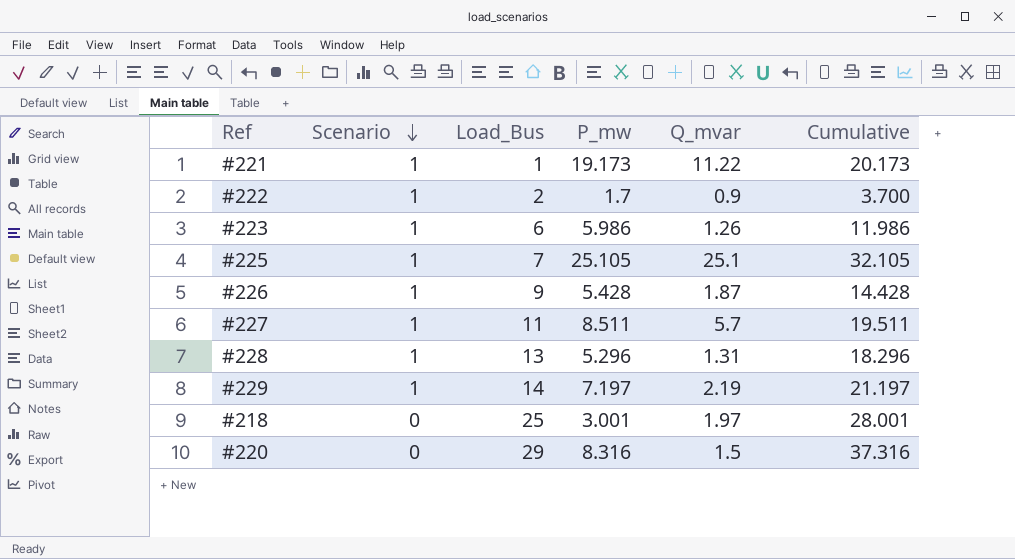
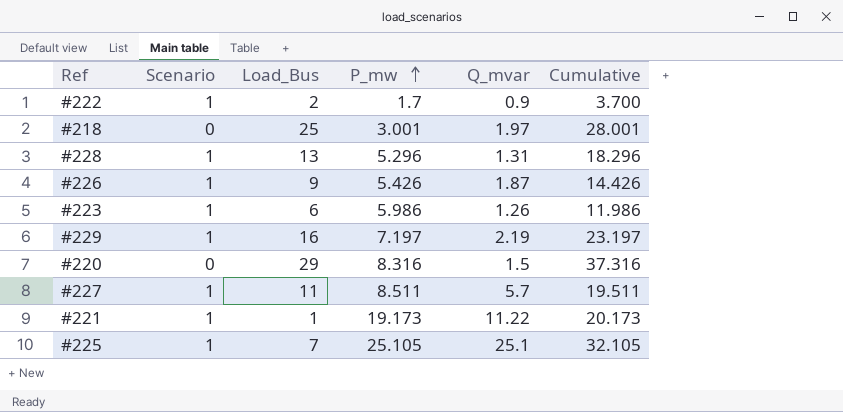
row order: Scenario descending -> P_mw ascending
#226 | P_mw: 5.428 -> 5.426
#226 | Cumulative: 14.428 -> 14.426
#229 | Load_Bus: 14 -> 16
#229 | Cumulative: 21.197 -> 23.197

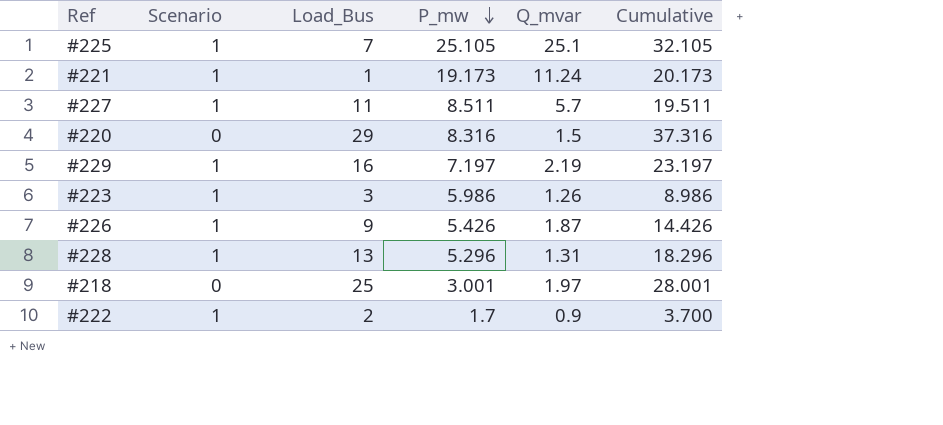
row order: P_mw ascending -> P_mw descending
#221 | Q_mvar: 11.22 -> 11.24
#223 | Load_Bus: 6 -> 3
#223 | Cumulative: 11.986 -> 8.986

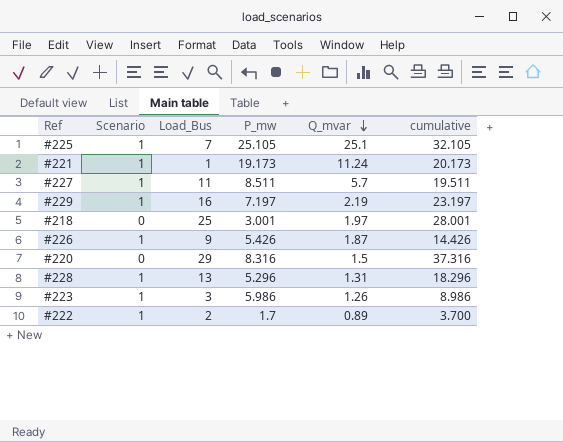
row order: P_mw descending -> Q_mvar descending
column name: Cumulative -> cumulative
#222 | Q_mvar: 0.9 -> 0.89

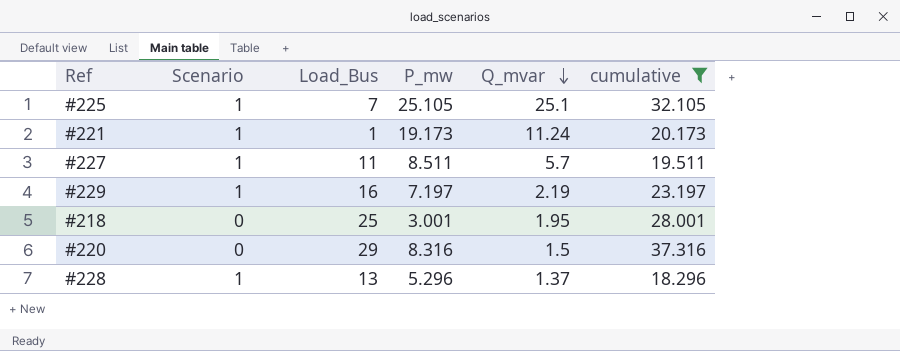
filter: none -> cumulative >= 18.296
#218 | Q_mvar: 1.97 -> 1.95
#228 | Q_mvar: 1.31 -> 1.37

